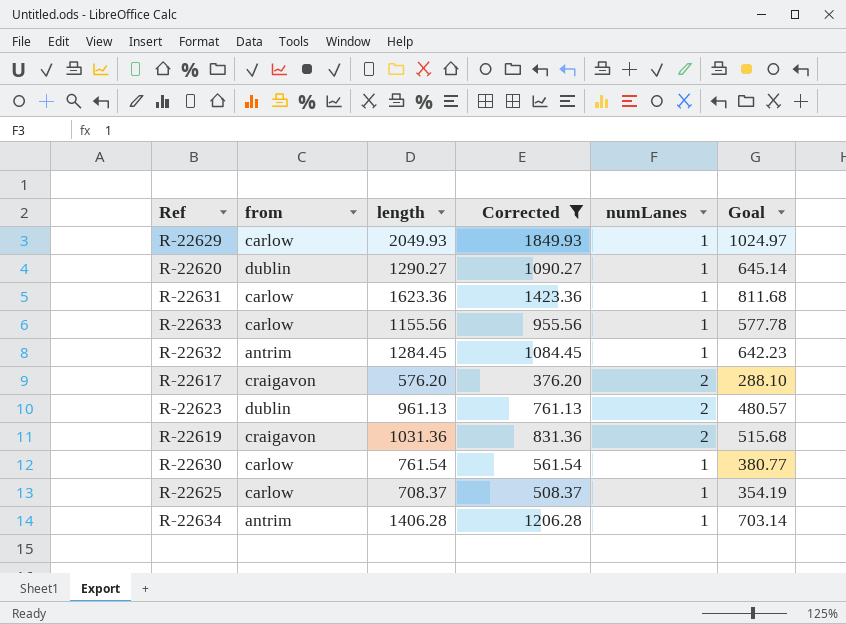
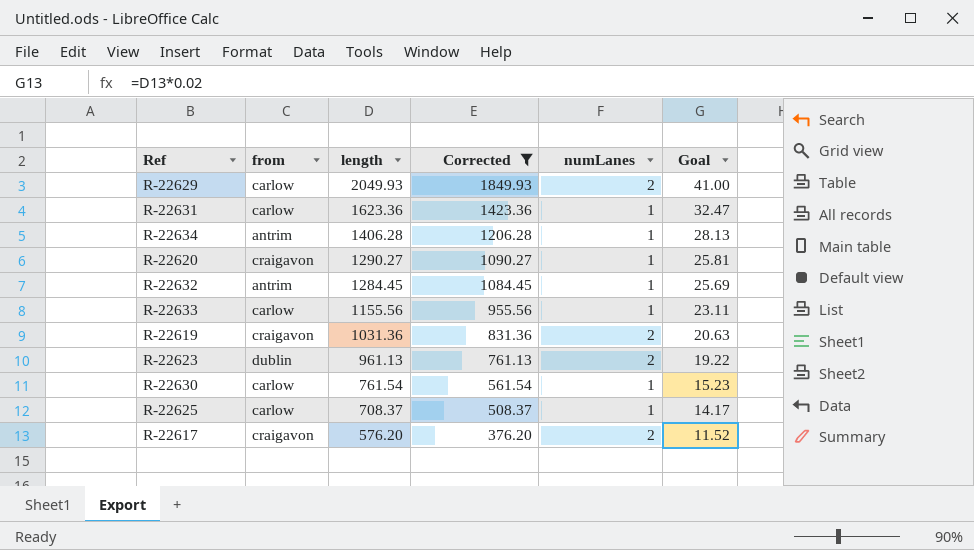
row order: none -> length descending
column Goal | formula: [length] * 0.5 -> [length] * 0.02
R-22629 | numLanes: 1 -> 2
R-22620 | from: dublin -> craigavon

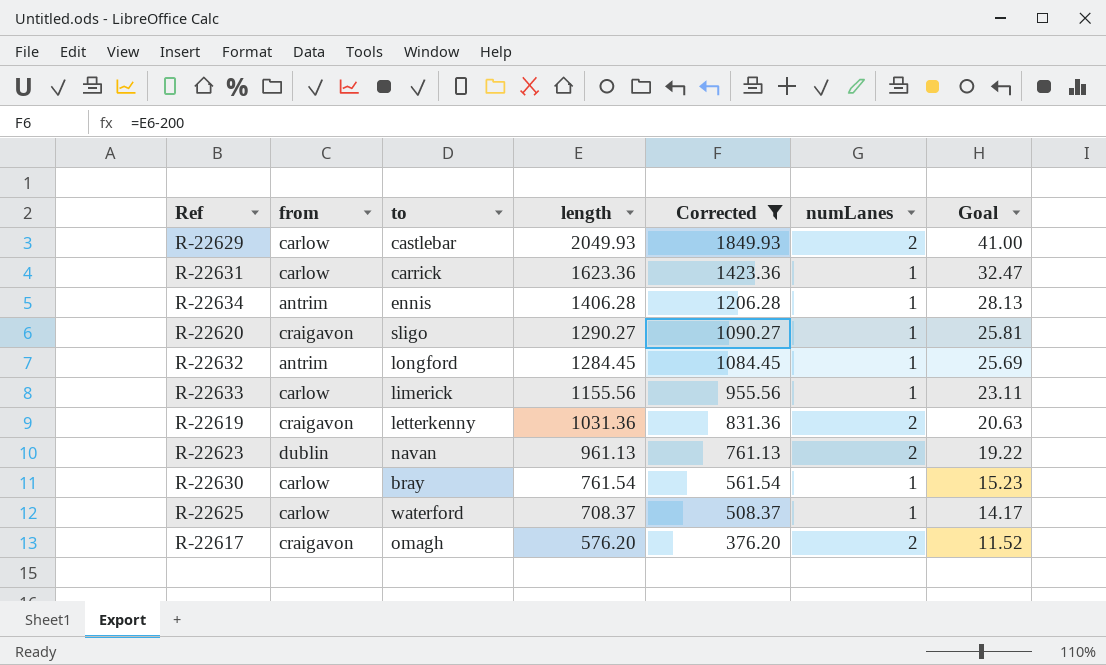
column to | position: none -> 3

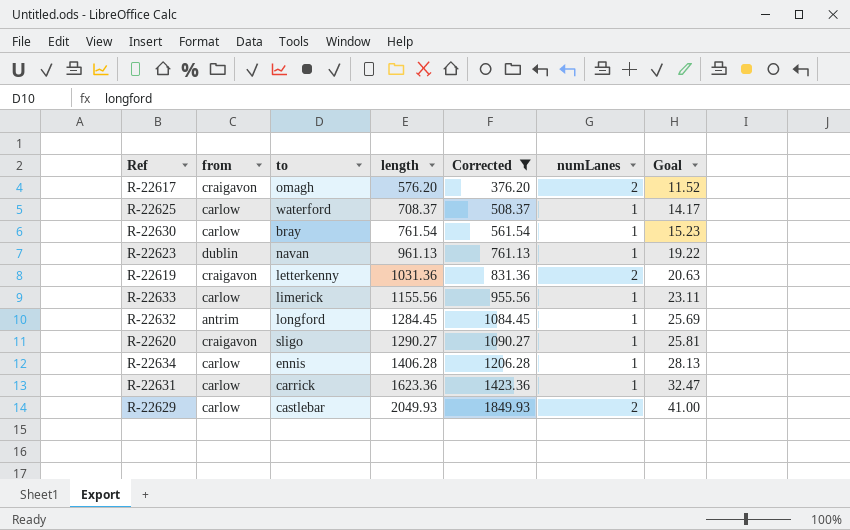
row order: length descending -> length ascending
R-22623 | numLanes: 2 -> 1
R-22634 | from: antrim -> carlow

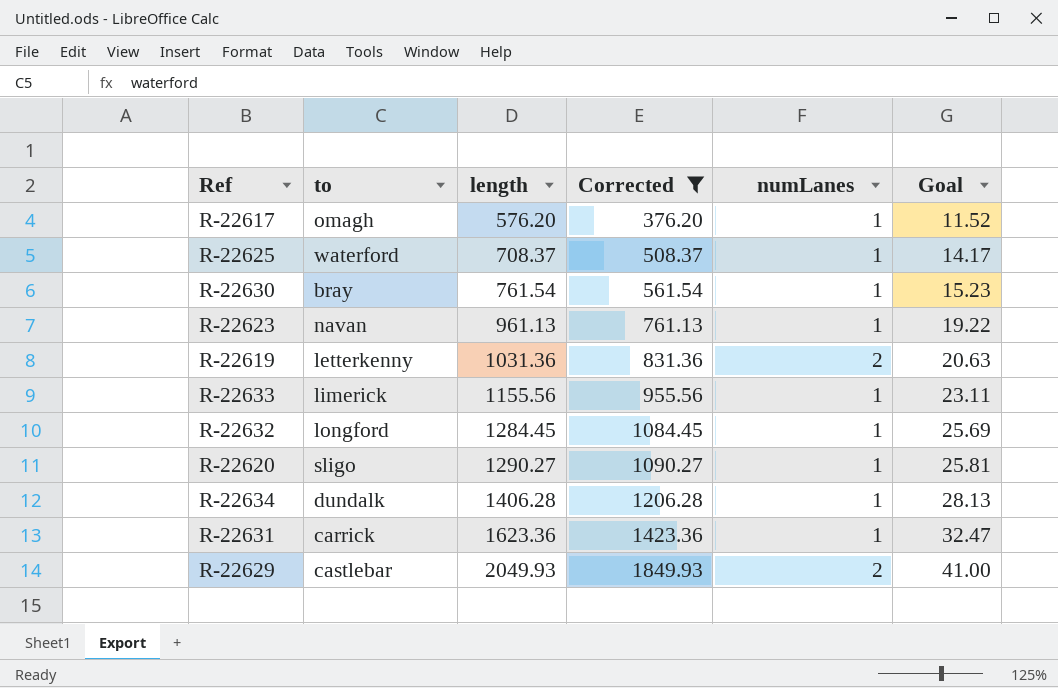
column from | position: 2 -> none
R-22617 | numLanes: 2 -> 1
R-22634 | to: ennis -> dundalk

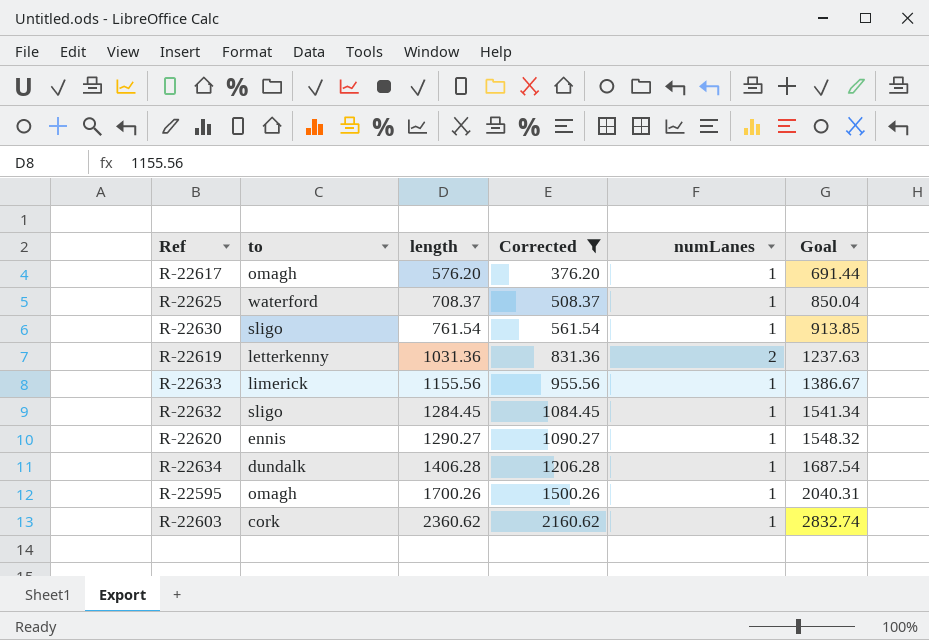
column Goal | formula: [length] * 0.02 -> [length] * 1.2
row R-22623: navan | 961.13 | 761.13 | 1 | 19.22 -> none
row R-22631: carrick | 1623.36 | 1423.36 | 1 | 32.47 -> none
row R-22629: castlebar | 2049.93 | 1849.93 | 2 | 41.00 -> none
R-22630 | to: bray -> sligo
R-22632 | to: longford -> sligo
R-22620 | to: sligo -> ennis
row R-22595: none -> omagh | 1700.26 | 1500.26 | 1 | 2040.31
row R-22603: none -> cork | 2360.62 | 2160.62 | 1 | 2832.74

